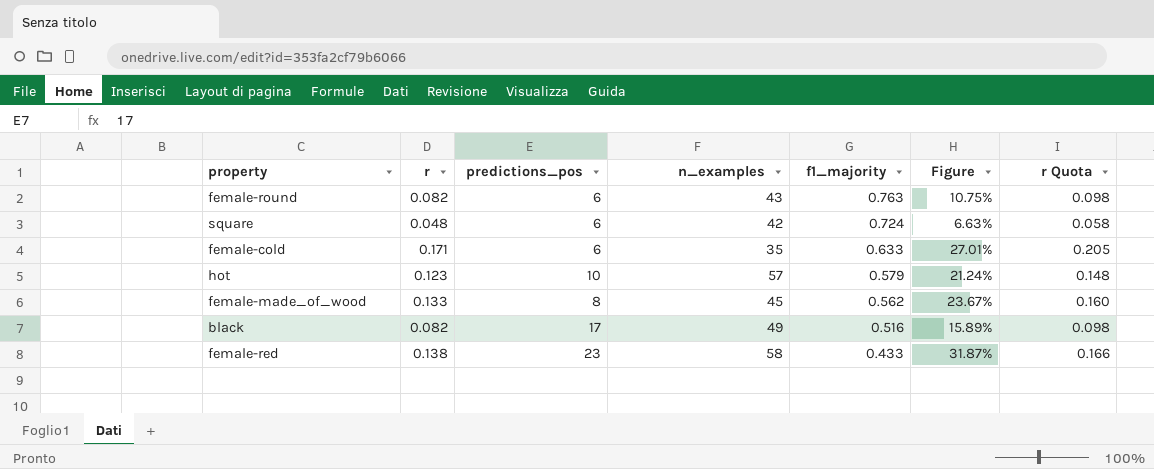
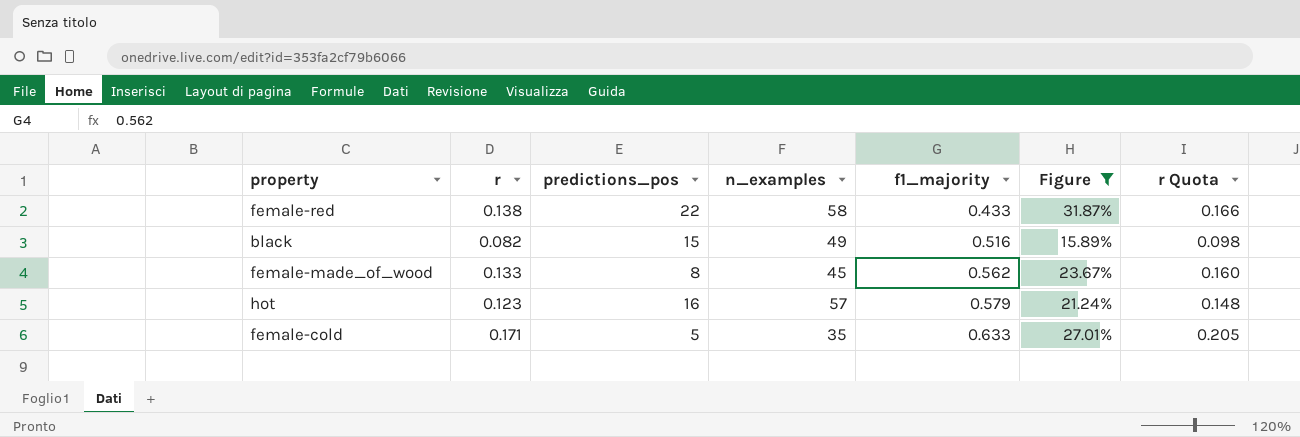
filter: none -> Figure >= 15.89%
row order: f1_majority descending -> f1_majority ascending
female-red | predictions_pos: 23 -> 22
black | predictions_pos: 17 -> 15
hot | predictions_pos: 10 -> 16
female-cold | predictions_pos: 6 -> 5

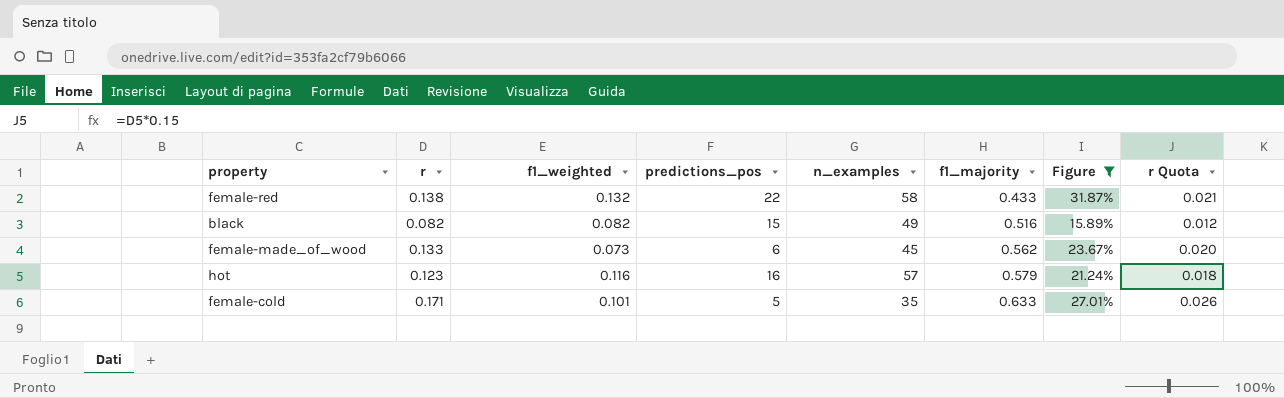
column f1_weighted | position: none -> 3
column r Quota | formula: [r] * 1.2 -> [r] * 0.15
female-made_of_wood | predictions_pos: 8 -> 6

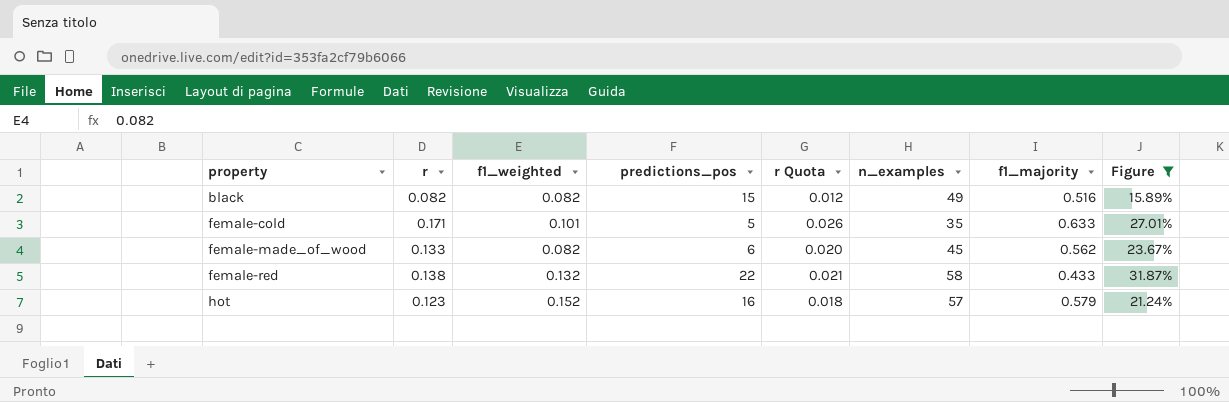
row order: f1_majority ascending -> property ascending
column r Quota | position: 8 -> 5
female-made_of_wood | f1_weighted: 0.073 -> 0.082
hot | f1_weighted: 0.116 -> 0.152

